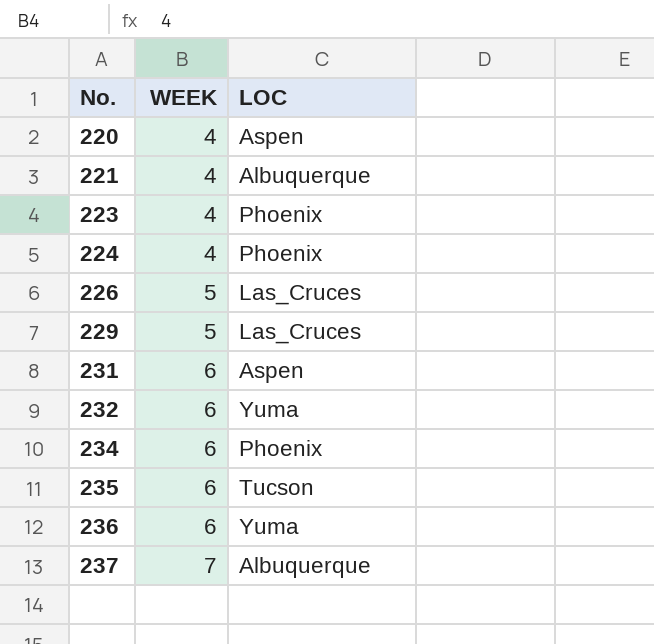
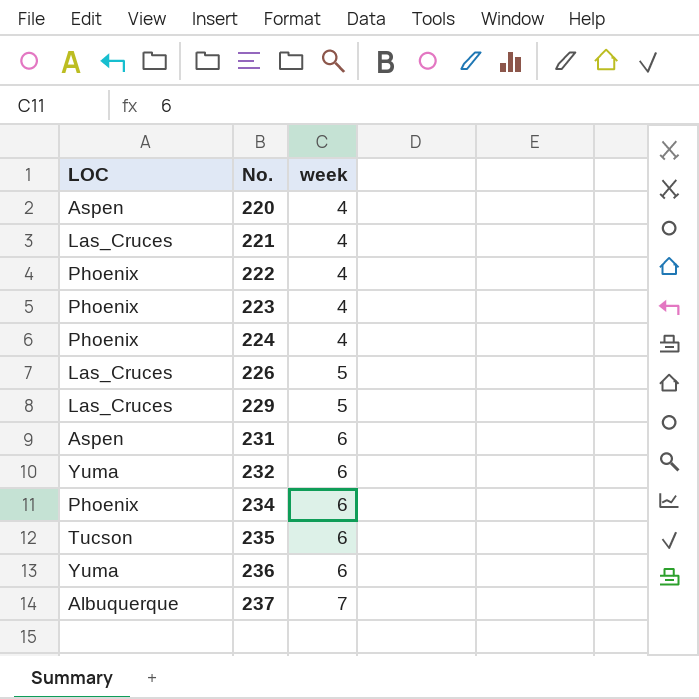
column LOC | position: 3 -> 1
column name: WEEK -> week
221 | LOC: Albuquerque -> Las_Cruces
row 222: none -> Phoenix | 4

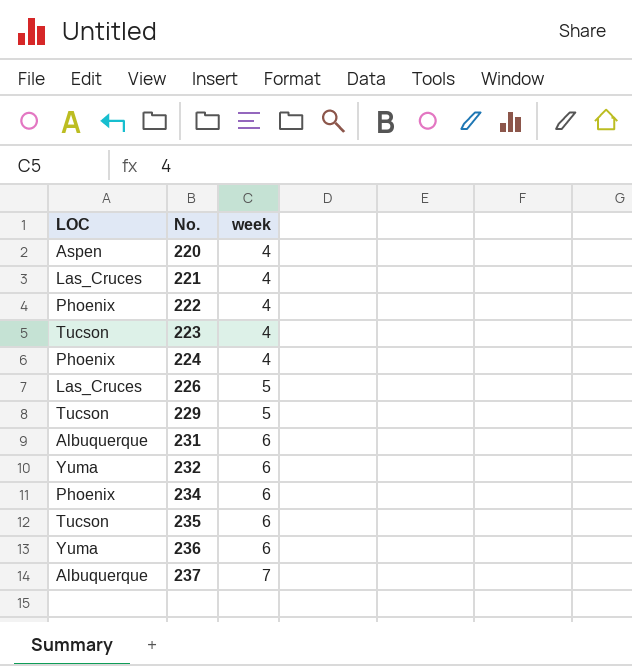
223 | LOC: Phoenix -> Tucson
229 | LOC: Las_Cruces -> Tucson
231 | LOC: Aspen -> Albuquerque

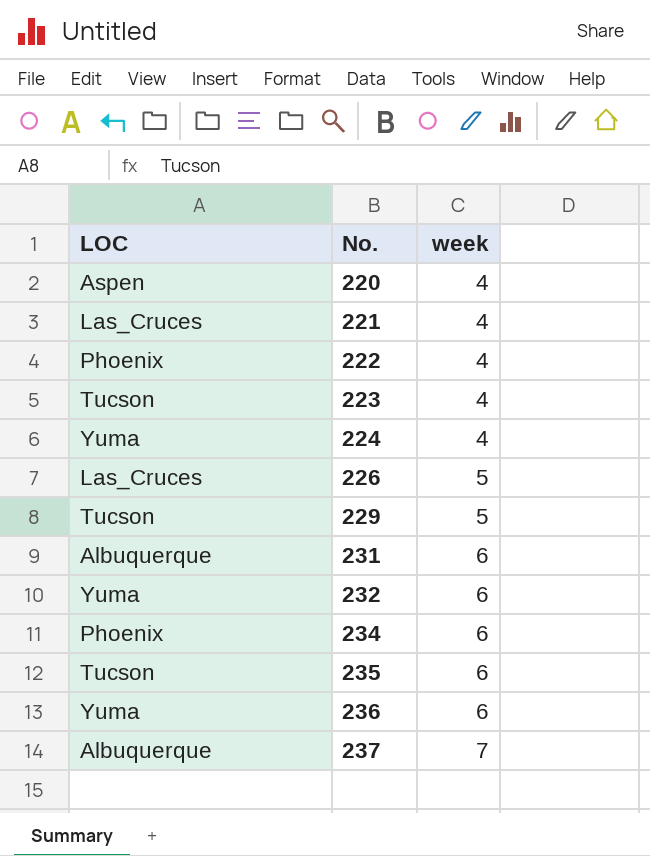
224 | LOC: Phoenix -> Yuma

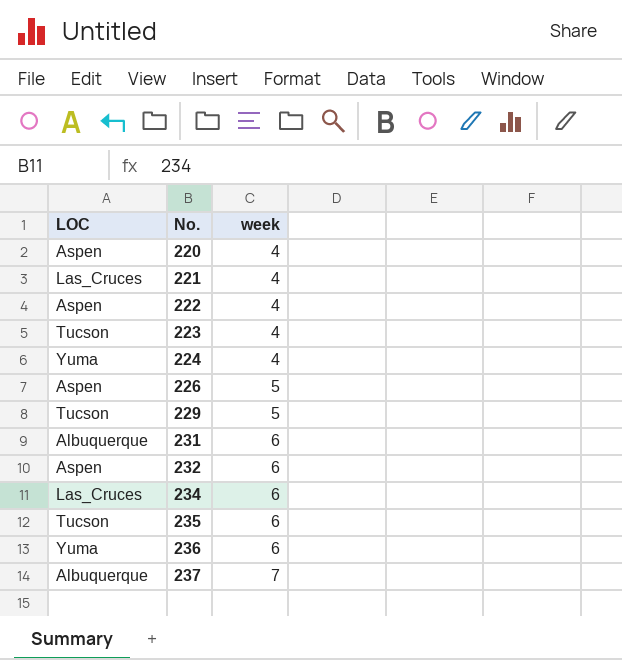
222 | LOC: Phoenix -> Aspen
226 | LOC: Las_Cruces -> Aspen
232 | LOC: Yuma -> Aspen
234 | LOC: Phoenix -> Las_Cruces

